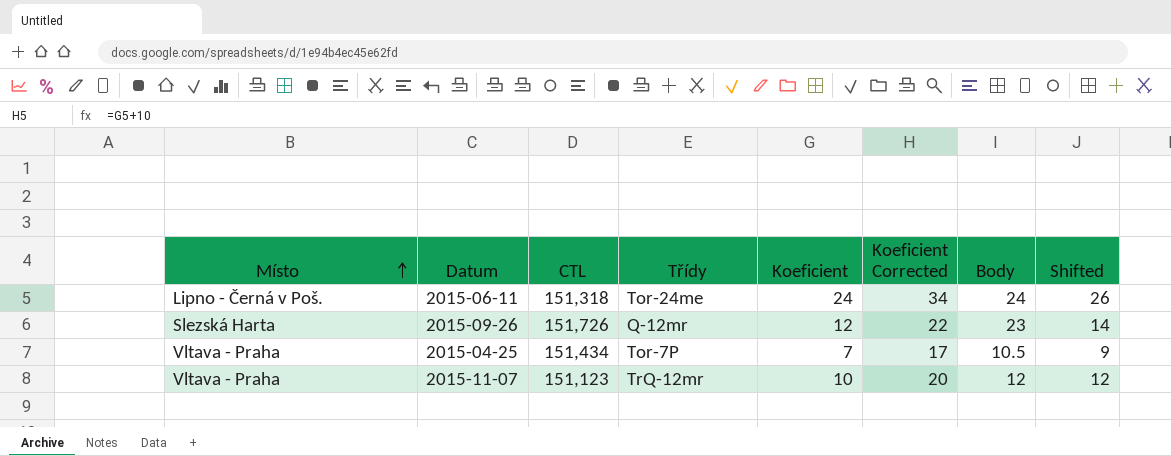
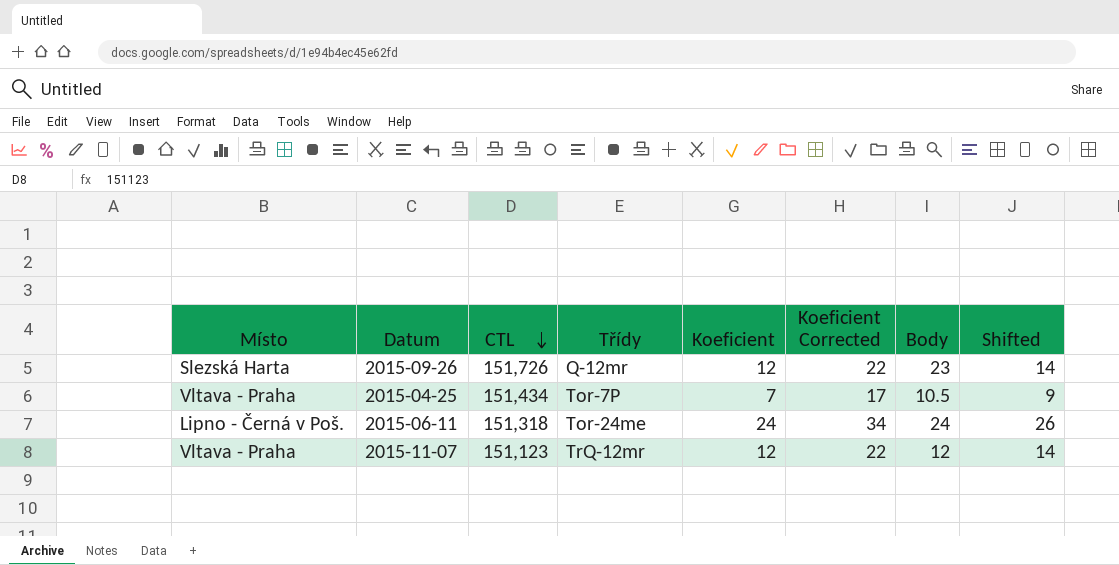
row order: Místo ascending -> CTL descending
2015-11-07 | Koeficient: 10 -> 12
2015-11-07 | Koeficient Corrected: 20 -> 22
2015-11-07 | Shifted: 12 -> 14

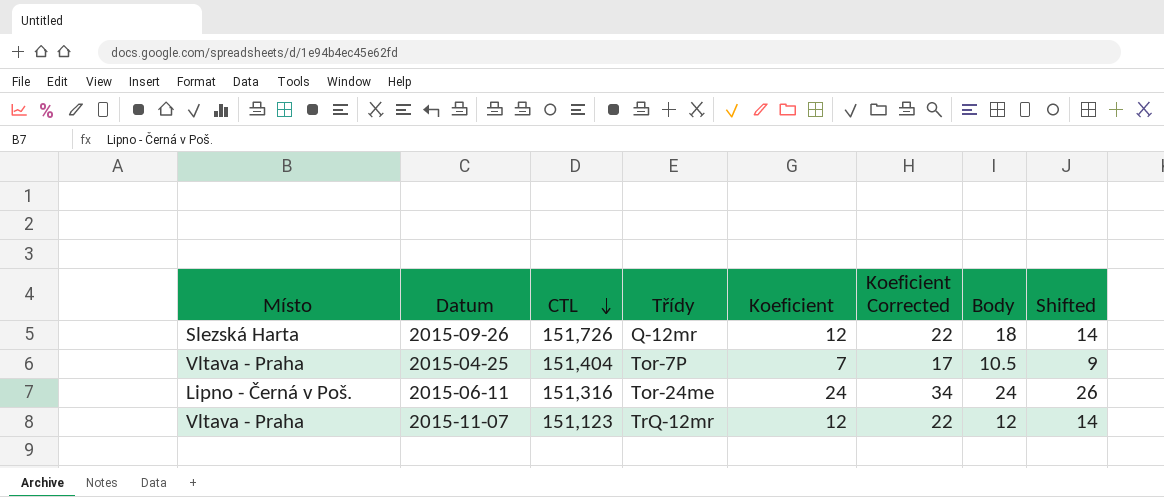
2015-09-26 | Body: 23 -> 18
2015-04-25 | CTL: 151,434 -> 151,404
2015-06-11 | CTL: 151,318 -> 151,316

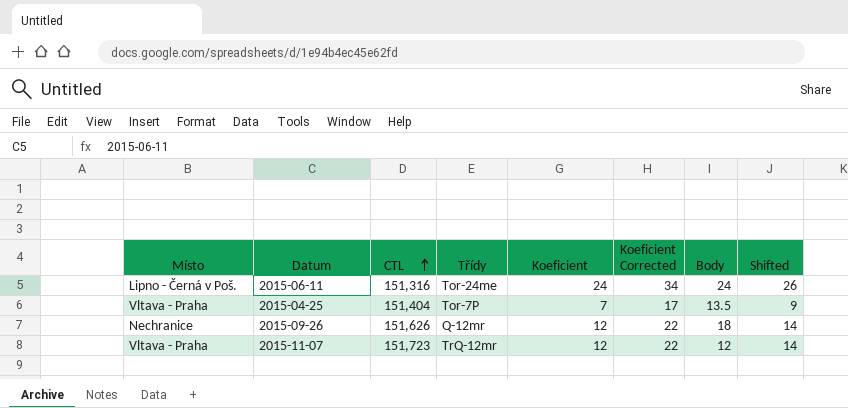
row order: CTL descending -> CTL ascending
2015-04-25 | Body: 10.5 -> 13.5
2015-09-26 | Místo: Slezská Harta -> Nechranice
2015-09-26 | CTL: 151,726 -> 151,626
2015-11-07 | CTL: 151,123 -> 151,723

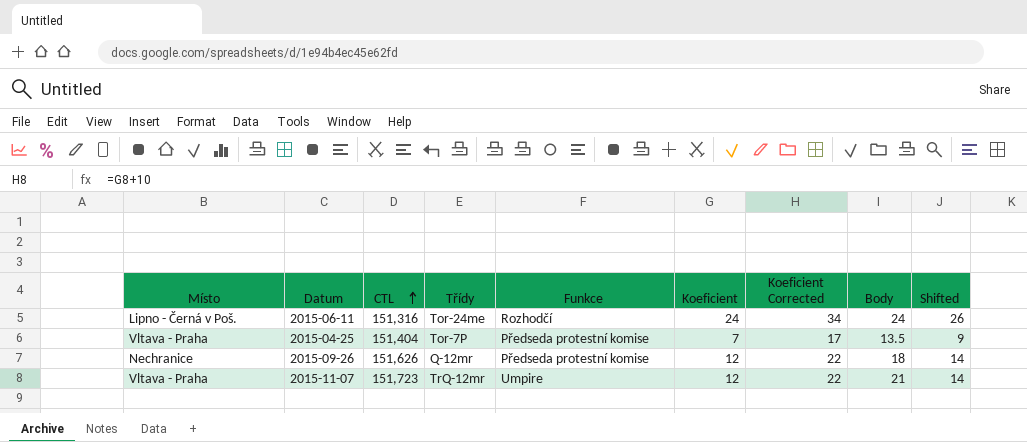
column Funkce | position: none -> 5
2015-11-07 | Body: 12 -> 21

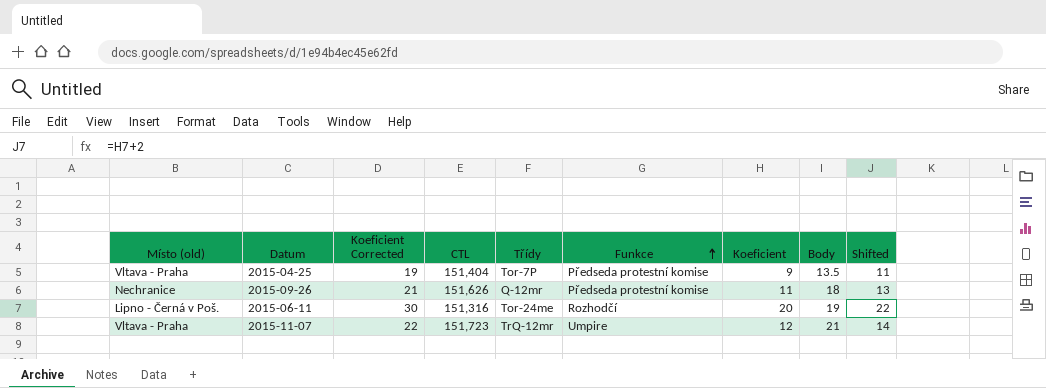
row order: CTL ascending -> Funkce ascending
column name: Místo -> Místo (old)
column Koeficient Corrected | position: 7 -> 3
2015-04-25 | Koeficient Corrected: 17 -> 19
2015-04-25 | Koeficient: 7 -> 9
2015-04-25 | Shifted: 9 -> 11
2015-09-26 | Koeficient Corrected: 22 -> 21
2015-09-26 | Koeficient: 12 -> 11
2015-09-26 | Shifted: 14 -> 13
2015-06-11 | Koeficient Corrected: 34 -> 30
2015-06-11 | Koeficient: 24 -> 20
2015-06-11 | Body: 24 -> 19
2015-06-11 | Shifted: 26 -> 22

